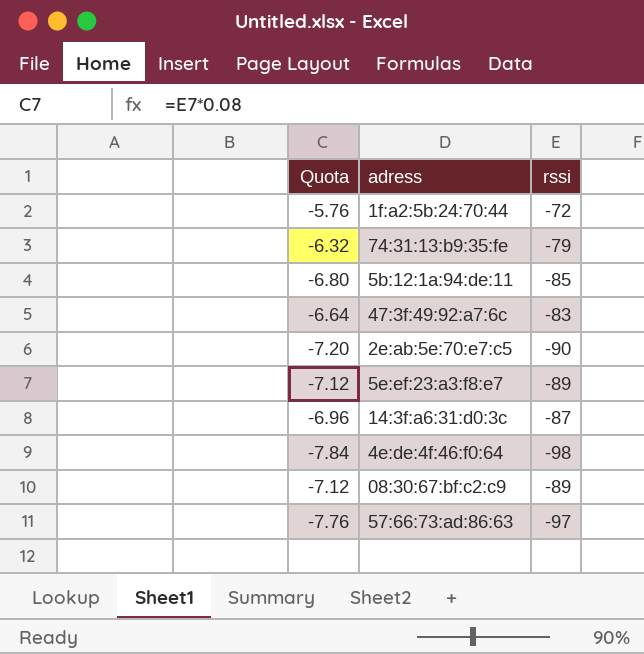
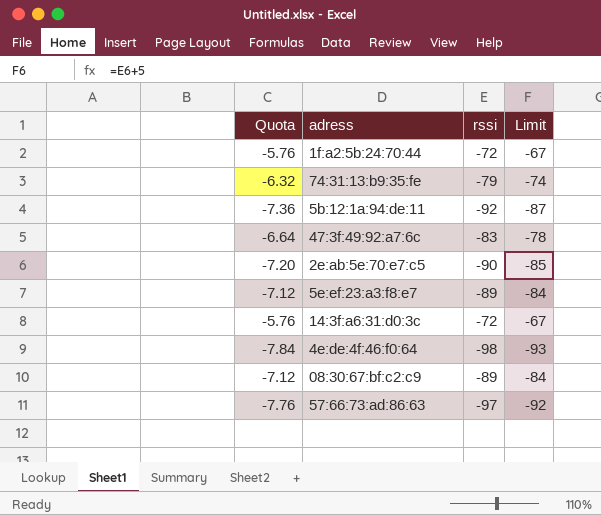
column Limit | formula: none -> [rssi] + 5
5b:12:1a:94:de:11 | Quota: -6.80 -> -7.36
5b:12:1a:94:de:11 | rssi: -85 -> -92
14:3f:a6:31:d0:3c | Quota: -6.96 -> -5.76
14:3f:a6:31:d0:3c | rssi: -87 -> -72

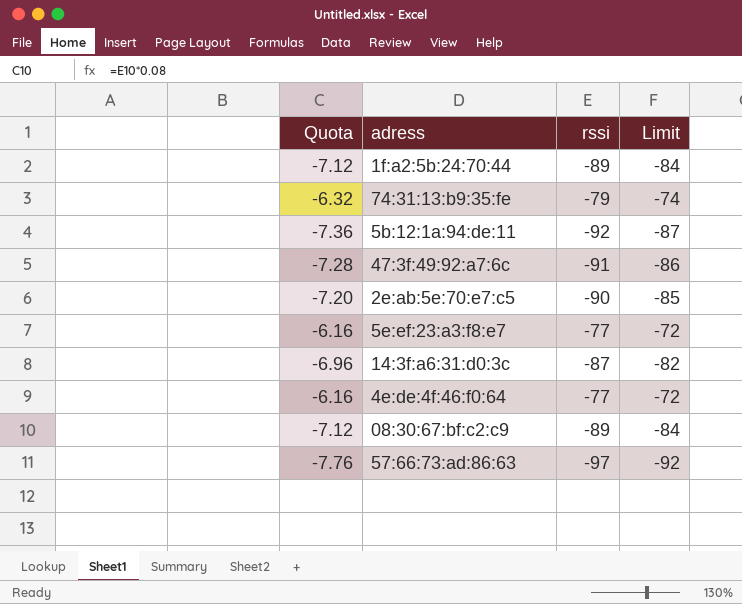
1f:a2:5b:24:70:44 | Quota: -5.76 -> -7.12
1f:a2:5b:24:70:44 | rssi: -72 -> -89
1f:a2:5b:24:70:44 | Limit: -67 -> -84
47:3f:49:92:a7:6c | Quota: -6.64 -> -7.28
47:3f:49:92:a7:6c | rssi: -83 -> -91
47:3f:49:92:a7:6c | Limit: -78 -> -86
5e:ef:23:a3:f8:e7 | Quota: -7.12 -> -6.16
5e:ef:23:a3:f8:e7 | rssi: -89 -> -77
5e:ef:23:a3:f8:e7 | Limit: -84 -> -72
14:3f:a6:31:d0:3c | Quota: -5.76 -> -6.96
14:3f:a6:31:d0:3c | rssi: -72 -> -87
14:3f:a6:31:d0:3c | Limit: -67 -> -82
4e:de:4f:46:f0:64 | Quota: -7.84 -> -6.16
4e:de:4f:46:f0:64 | rssi: -98 -> -77
4e:de:4f:46:f0:64 | Limit: -93 -> -72

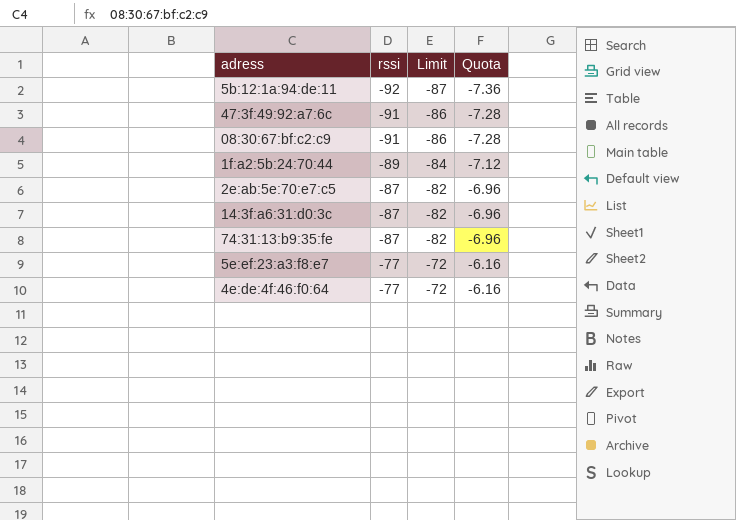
row order: none -> rssi ascending
column Quota | position: 1 -> 4
row 57:66:73:ad:86:63: -7.76 | -97 | -92 -> none
08:30:67:bf:c2:c9 | rssi: -89 -> -91
08:30:67:bf:c2:c9 | Limit: -84 -> -86
08:30:67:bf:c2:c9 | Quota: -7.12 -> -7.28
2e:ab:5e:70:e7:c5 | rssi: -90 -> -87
2e:ab:5e:70:e7:c5 | Limit: -85 -> -82
2e:ab:5e:70:e7:c5 | Quota: -7.20 -> -6.96
74:31:13:b9:35:fe | rssi: -79 -> -87
74:31:13:b9:35:fe | Limit: -74 -> -82
74:31:13:b9:35:fe | Quota: -6.32 -> -6.96

